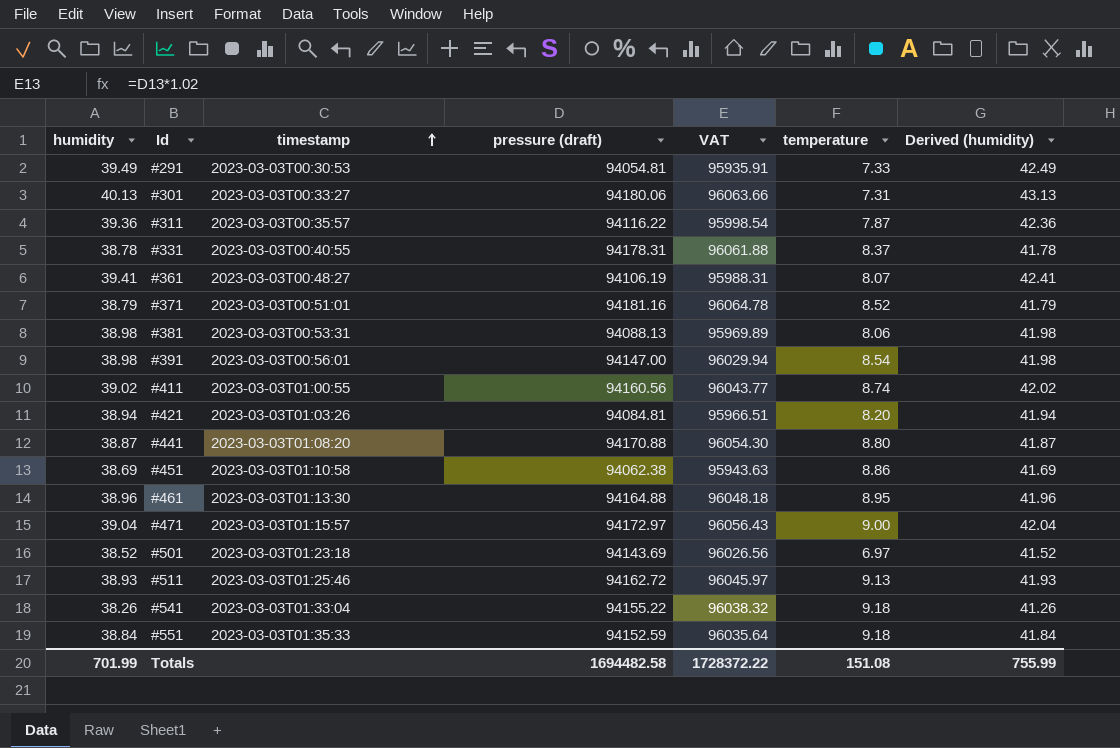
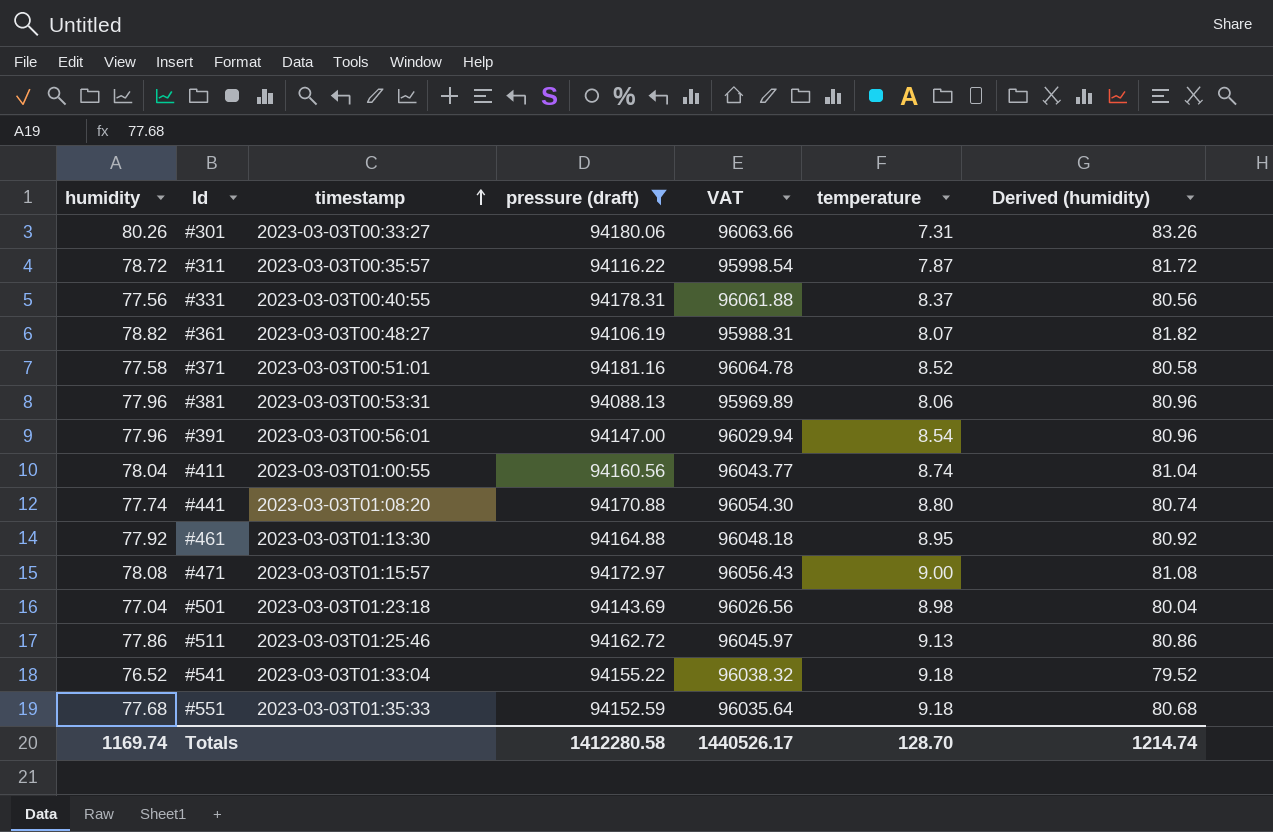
filter: none -> pressure (draft) >= 94088.13
#301 | humidity: 40.13 -> 80.26
#301 | Derived (humidity): 43.13 -> 83.26
#311 | humidity: 39.36 -> 78.72
#311 | Derived (humidity): 42.36 -> 81.72
#331 | humidity: 38.78 -> 77.56
#331 | Derived (humidity): 41.78 -> 80.56
#361 | humidity: 39.41 -> 78.82
#361 | Derived (humidity): 42.41 -> 81.82
#371 | humidity: 38.79 -> 77.58
#371 | Derived (humidity): 41.79 -> 80.58
#381 | humidity: 38.98 -> 77.96
#381 | Derived (humidity): 41.98 -> 80.96
#391 | humidity: 38.98 -> 77.96
#391 | Derived (humidity): 41.98 -> 80.96
#411 | humidity: 39.02 -> 78.04
#411 | Derived (humidity): 42.02 -> 81.04
#441 | humidity: 38.87 -> 77.74
#441 | Derived (humidity): 41.87 -> 80.74
#461 | humidity: 38.96 -> 77.92
#461 | Derived (humidity): 41.96 -> 80.92
#471 | humidity: 39.04 -> 78.08
#471 | Derived (humidity): 42.04 -> 81.08
#501 | humidity: 38.52 -> 77.04
#501 | temperature: 6.97 -> 8.98
#501 | Derived (humidity): 41.52 -> 80.04
#511 | humidity: 38.93 -> 77.86
#511 | Derived (humidity): 41.93 -> 80.86
#541 | humidity: 38.26 -> 76.52
#541 | Derived (humidity): 41.26 -> 79.52
#551 | humidity: 38.84 -> 77.68
#551 | Derived (humidity): 41.84 -> 80.68
Totals | humidity: 701.99 -> 1169.74
Totals | pressure (draft): 1694482.58 -> 1412280.58
Totals | VAT: 1728372.22 -> 1440526.17
Totals | temperature: 151.08 -> 128.70
Totals | Derived (humidity): 755.99 -> 1214.74

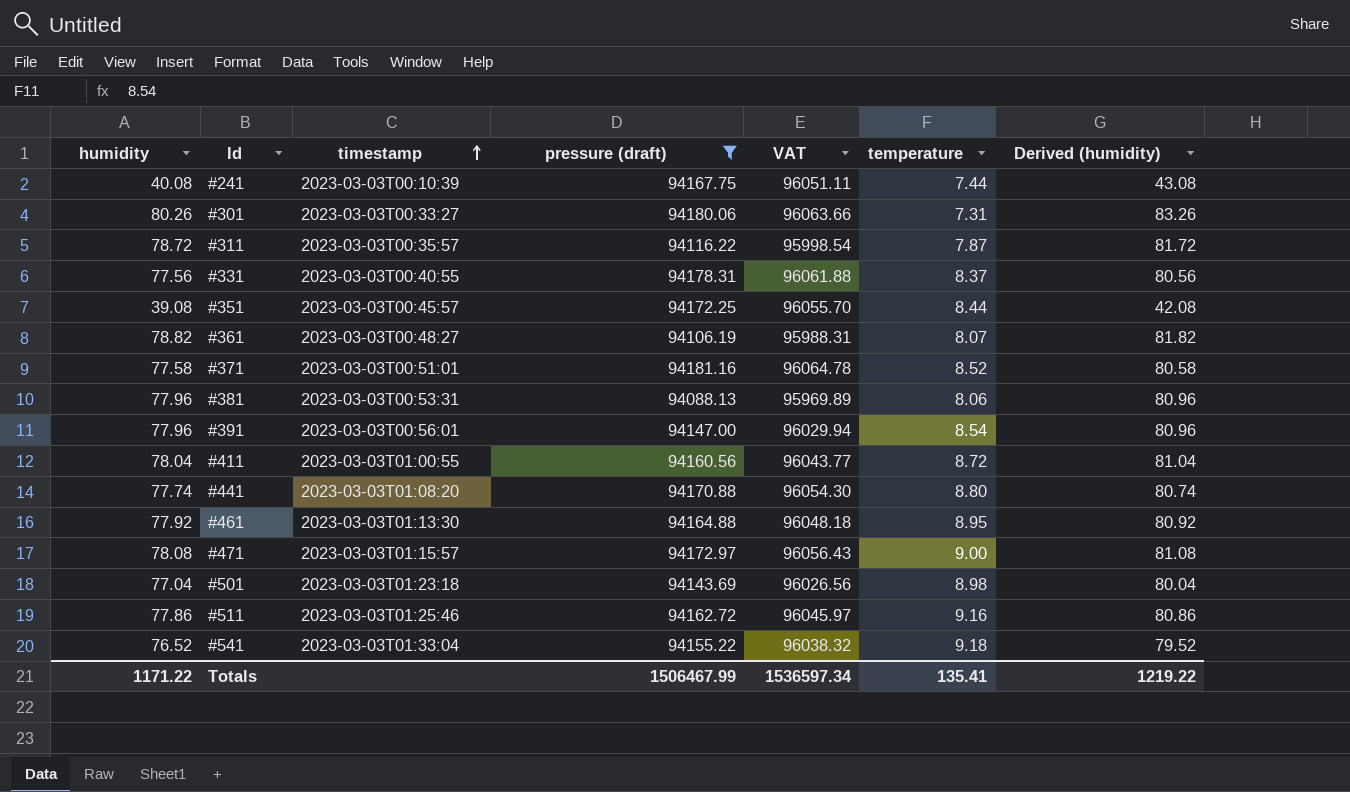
row #551: 77.68 | 2023-03-03T01:35:33 | 94152.59 | 96035.64 | 9.18 | 80.68 -> none
row #241: none -> 40.08 | 2023-03-03T00:10:39 | 94167.75 | 96051.11 | 7.44 | 43.08
row #351: none -> 39.08 | 2023-03-03T00:45:57 | 94172.25 | 96055.70 | 8.44 | 42.08
#411 | temperature: 8.74 -> 8.72
#511 | temperature: 9.13 -> 9.16
Totals | humidity: 1169.74 -> 1171.22
Totals | pressure (draft): 1412280.58 -> 1506467.99
Totals | VAT: 1440526.17 -> 1536597.34
Totals | temperature: 128.70 -> 135.41
Totals | Derived (humidity): 1214.74 -> 1219.22

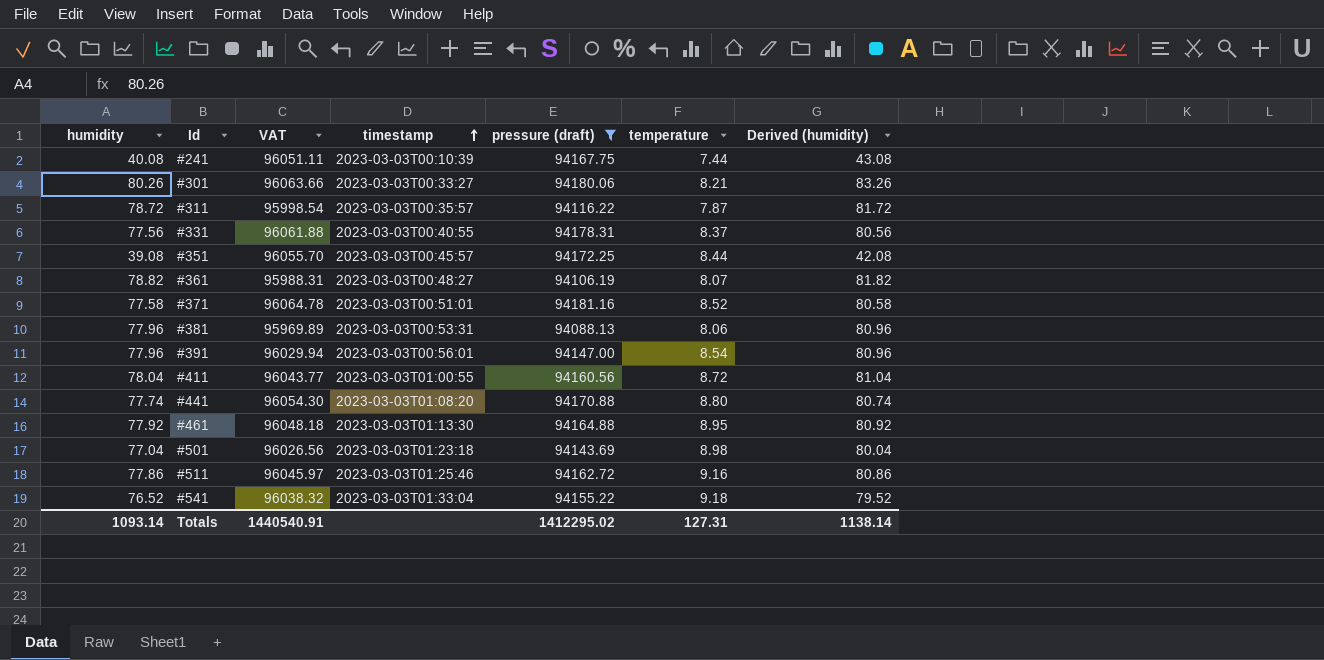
column VAT | position: 5 -> 3
row #471: 78.08 | 2023-03-03T01:15:57 | 94172.97 | 96056.43 | 9.00 | 81.08 -> none
#301 | temperature: 7.31 -> 8.21
Totals | humidity: 1171.22 -> 1093.14
Totals | VAT: 1536597.34 -> 1440540.91
Totals | pressure (draft): 1506467.99 -> 1412295.02
Totals | temperature: 135.41 -> 127.31
Totals | Derived (humidity): 1219.22 -> 1138.14

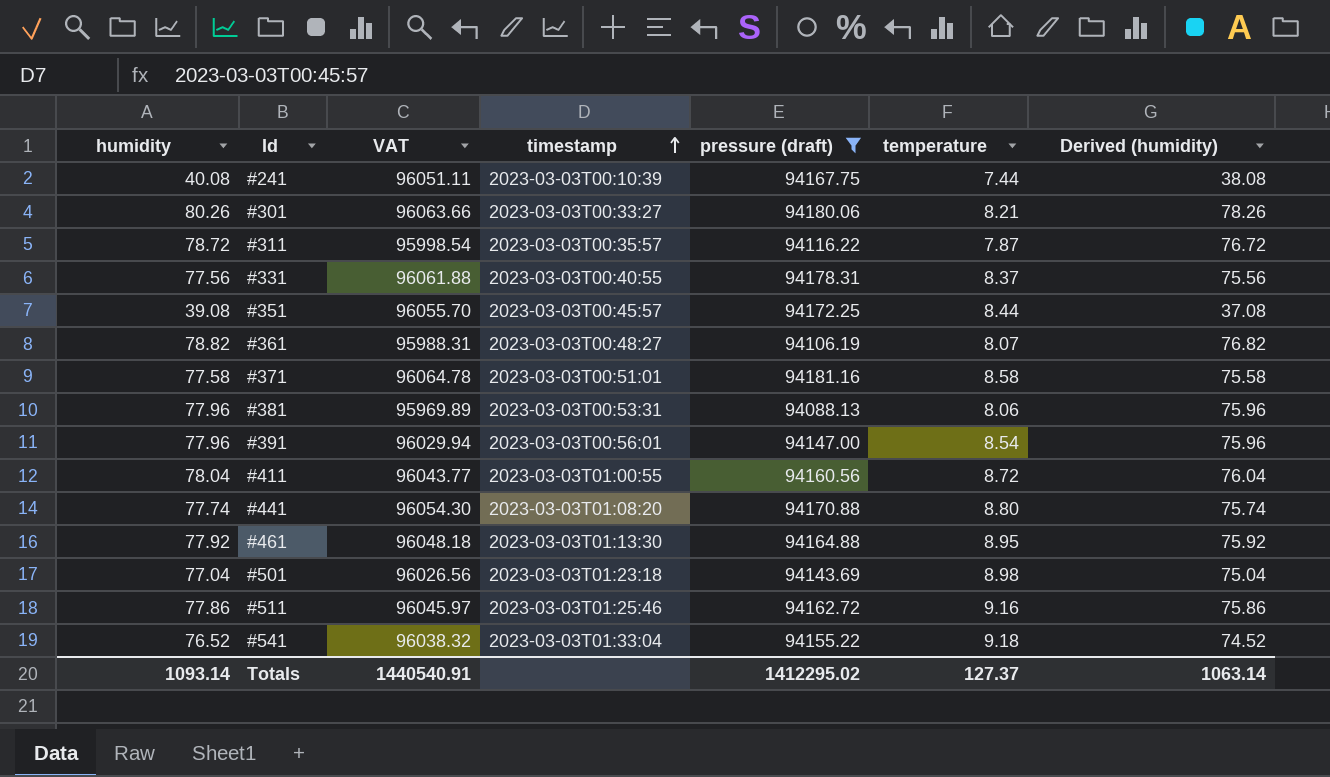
column Derived (humidity) | formula: [humidity] + 3 -> [humidity] - 2
#371 | temperature: 8.52 -> 8.58
Totals | temperature: 127.31 -> 127.37
Totals | Derived (humidity): 1138.14 -> 1063.14

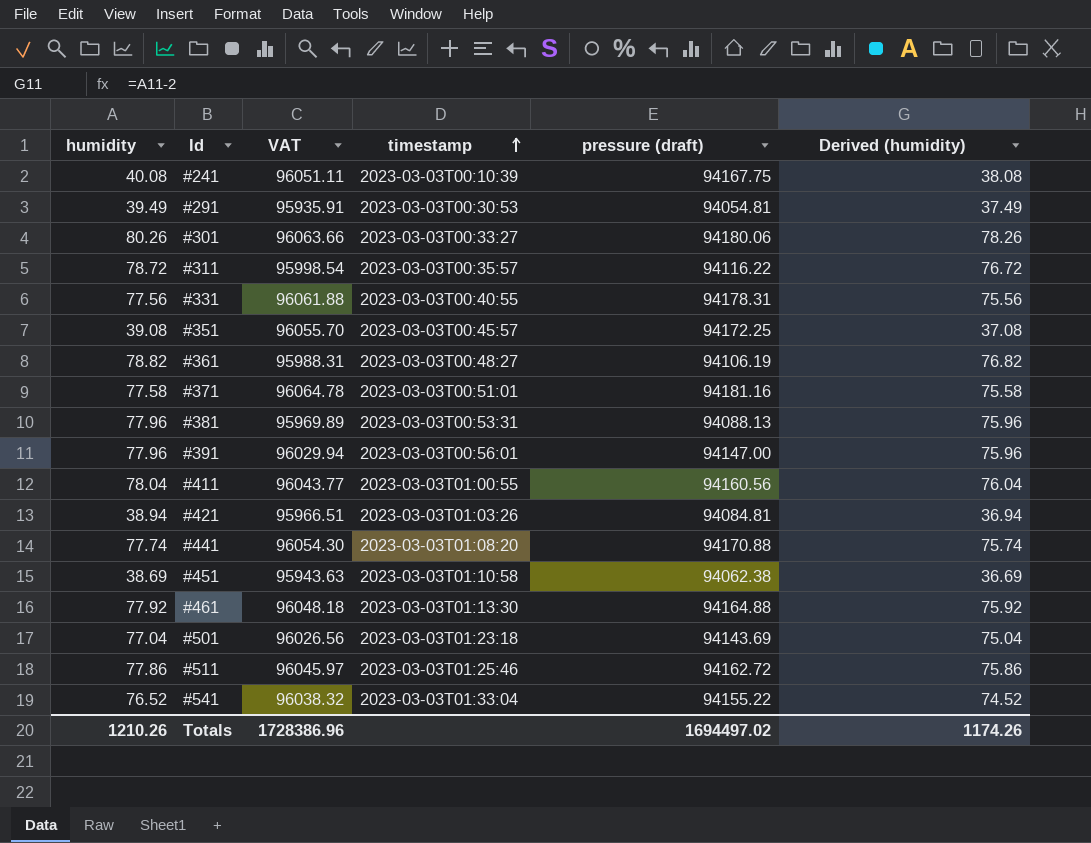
filter: pressure (draft) >= 94088.13 -> none
column temperature | position: 6 -> none
Totals | humidity: 1093.14 -> 1210.26
Totals | VAT: 1440540.91 -> 1728386.96
Totals | pressure (draft): 1412295.02 -> 1694497.02
Totals | Derived (humidity): 1063.14 -> 1174.26

